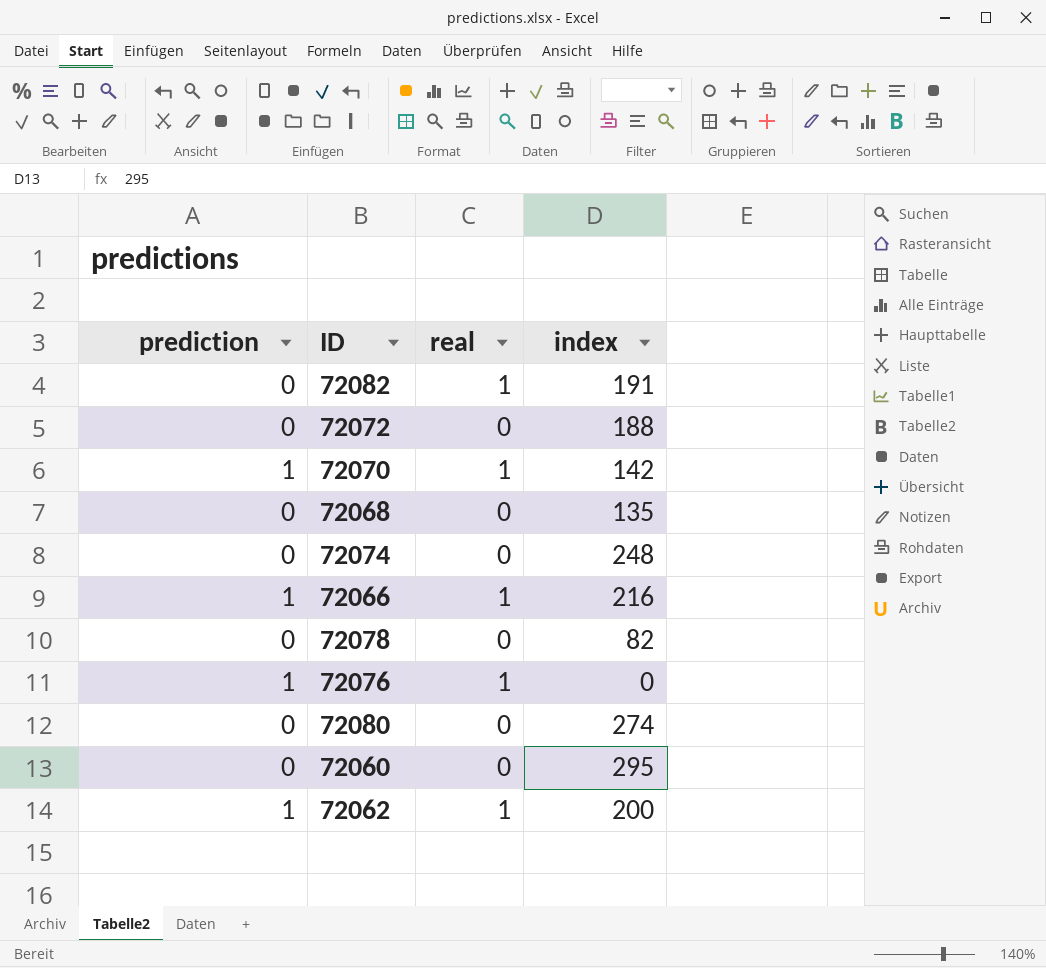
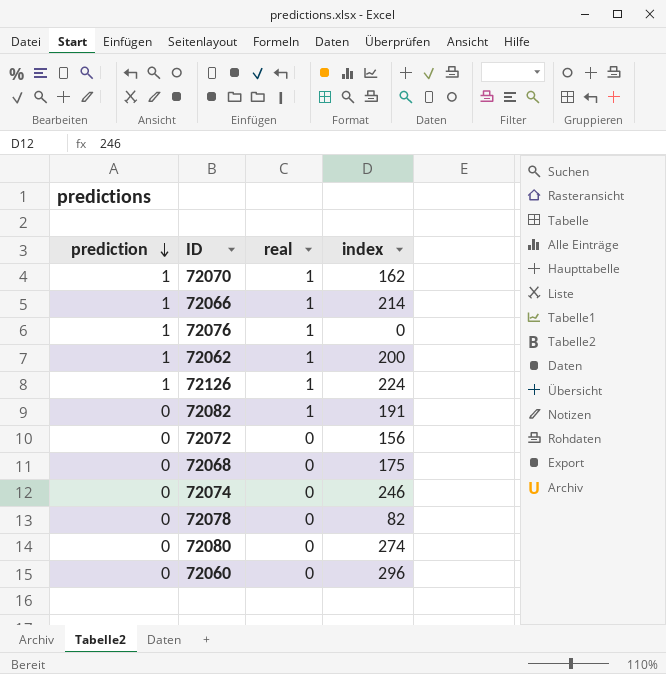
row order: none -> prediction descending
72070 | index: 142 -> 162
72066 | index: 216 -> 214
row 72126: none -> 1 | 1 | 224
72072 | index: 188 -> 156
72068 | index: 135 -> 175
72074 | index: 248 -> 246
72060 | index: 295 -> 296

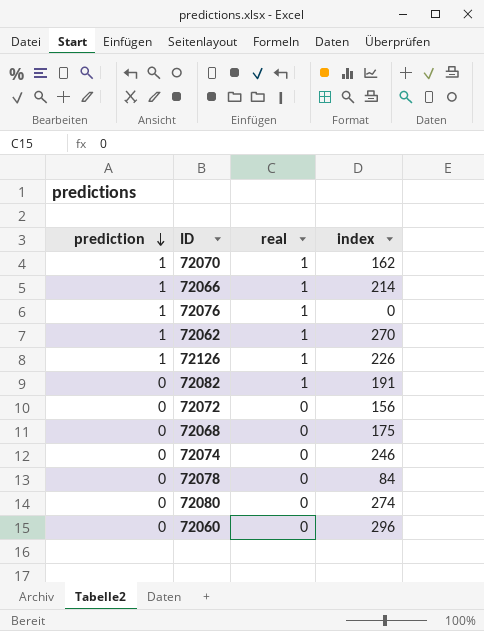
72062 | index: 200 -> 270
72126 | index: 224 -> 226
72078 | index: 82 -> 84

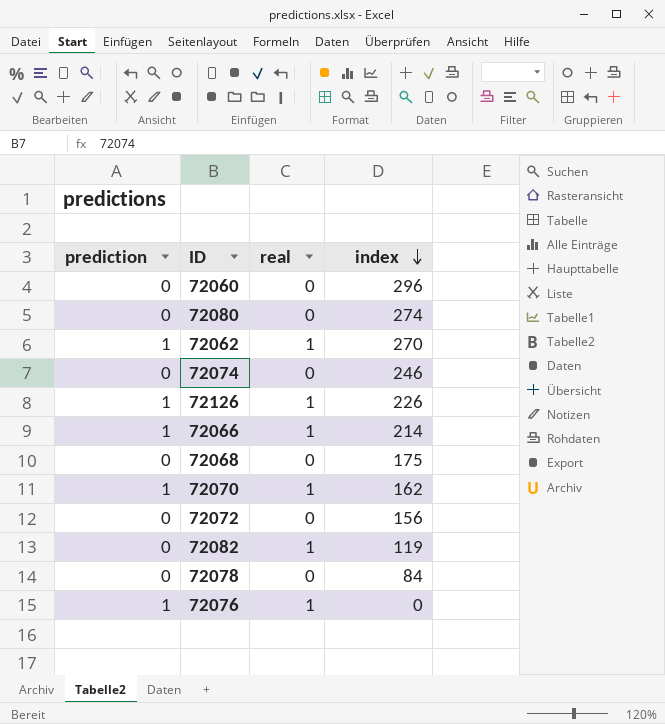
row order: prediction descending -> index descending
72082 | index: 191 -> 119

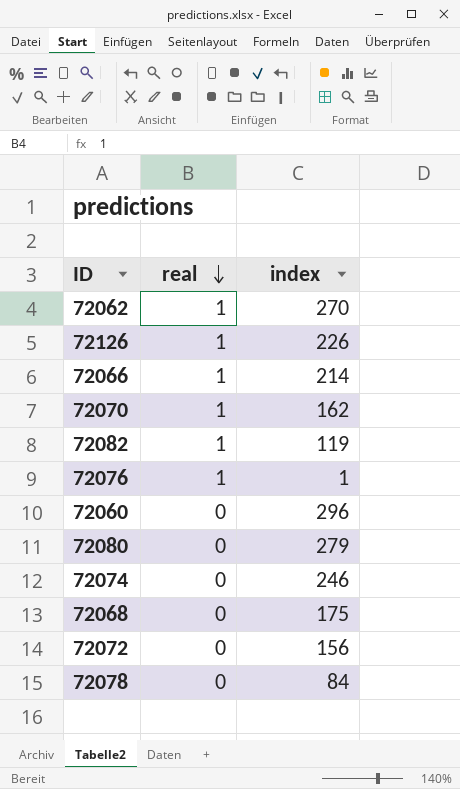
row order: index descending -> real descending
column prediction | position: 1 -> none
72076 | index: 0 -> 1
72080 | index: 274 -> 279

